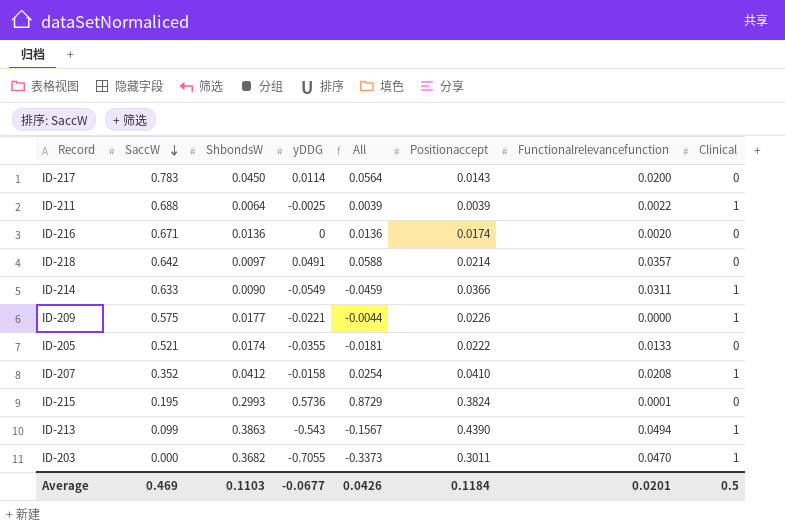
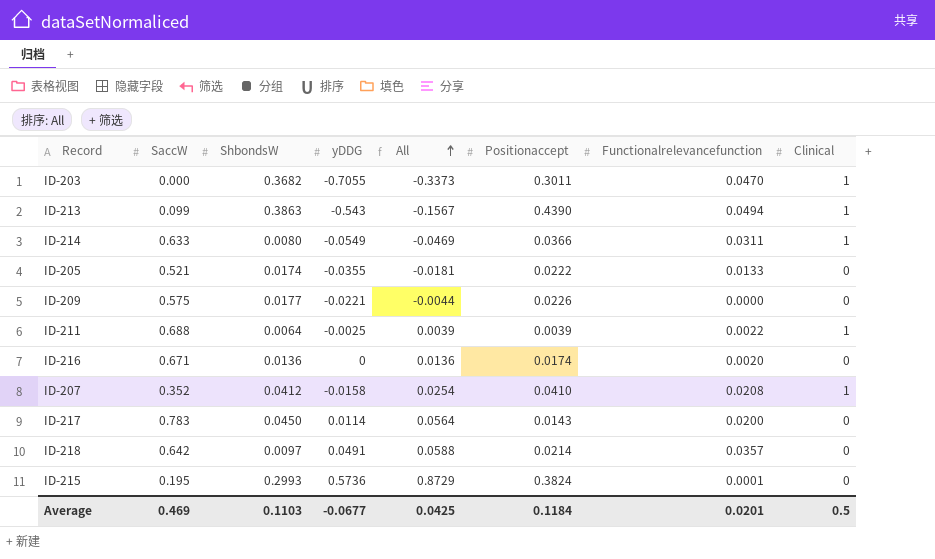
row order: SaccW descending -> All ascending
ID-214 | ShbondsW: 0.0090 -> 0.0080
ID-214 | All: -0.0459 -> -0.0469
ID-209 | Clinical: 1 -> 0
Average | All: 0.0426 -> 0.0425

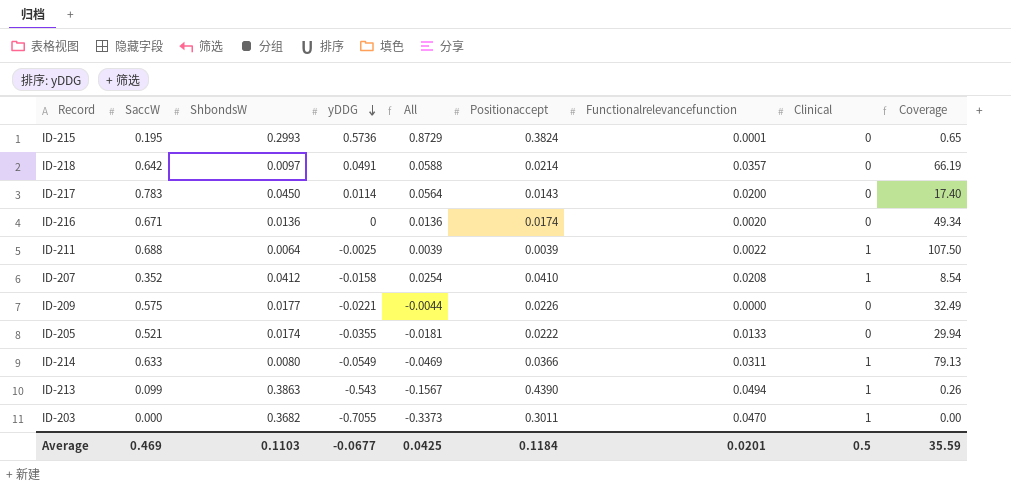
row order: All ascending -> yDDG descending
column Coverage | formula: none -> [SaccW] / [ShbondsW]

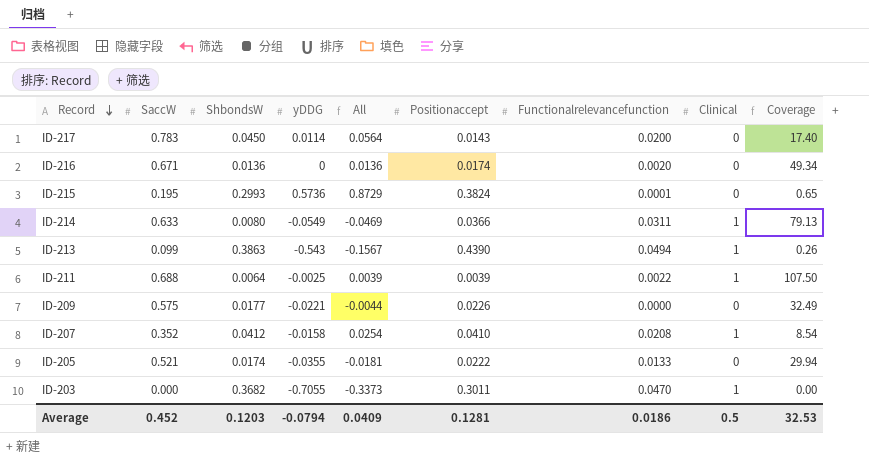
row order: yDDG descending -> Record descending
row ID-218: 0.642 | 0.0097 | 0.0491 | 0.0588 | 0.0214 | 0.0357 | 0 | 66.19 -> none
Average | SaccW: 0.469 -> 0.452
Average | ShbondsW: 0.1103 -> 0.1203
Average | yDDG: -0.0677 -> -0.0794
Average | All: 0.0425 -> 0.0409
Average | Positionaccept: 0.1184 -> 0.1281
Average | Functionalrelevancefunction: 0.0201 -> 0.0186
Average | Coverage: 35.59 -> 32.53

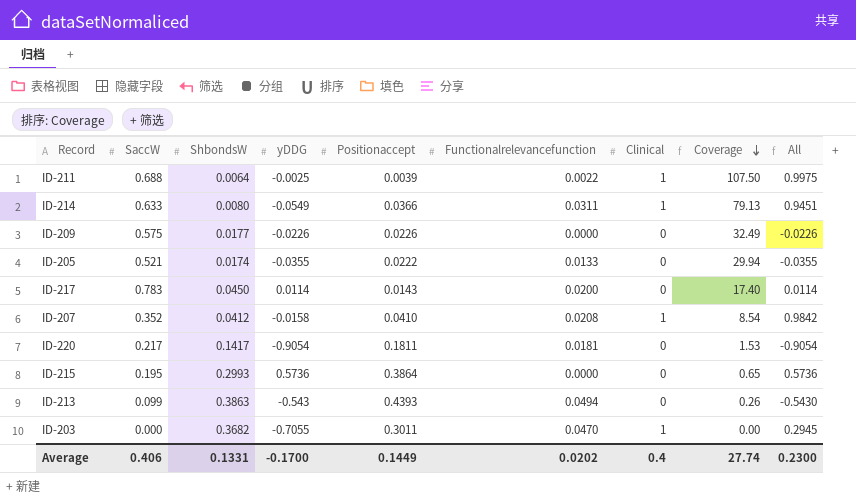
row order: Record descending -> Coverage descending
column All | formula: [ShbondsW] + [yDDG] -> [yDDG] + [Clinical]
column All | position: 5 -> 9
row ID-216: 0.671 | 0.0136 | 0 | 0.0136 | 0.0174 | 0.0020 | 0 | 49.34 -> none
ID-209 | yDDG: -0.0221 -> -0.0226
row ID-220: none -> 0.217 | 0.1417 | -0.9054 | 0.1811 | 0.0181 | 0 | 1.53 | -0.9054
ID-215 | Positionaccept: 0.3824 -> 0.3864
ID-215 | Functionalrelevancefunction: 0.0001 -> 0.0000
ID-213 | Positionaccept: 0.4390 -> 0.4393
ID-213 | Clinical: 1 -> 0
Average | SaccW: 0.452 -> 0.406
Average | ShbondsW: 0.1203 -> 0.1331
Average | yDDG: -0.0794 -> -0.1700
Average | Positionaccept: 0.1281 -> 0.1449
Average | Functionalrelevancefunction: 0.0186 -> 0.0202
Average | Clinical: 0.5 -> 0.4
Average | Coverage: 32.53 -> 27.74
Average | All: 0.0409 -> 0.2300

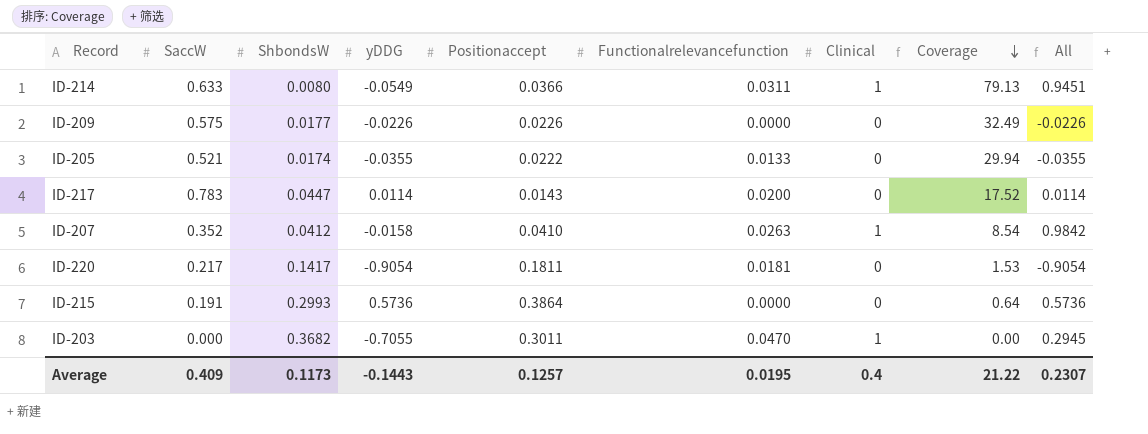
row ID-211: 0.688 | 0.0064 | -0.0025 | 0.0039 | 0.0022 | 1 | 107.50 | 0.9975 -> none
row ID-213: 0.099 | 0.3863 | -0.543 | 0.4393 | 0.0494 | 0 | 0.26 | -0.5430 -> none
ID-217 | ShbondsW: 0.0450 -> 0.0447
ID-217 | Coverage: 17.40 -> 17.52
ID-207 | Functionalrelevancefunction: 0.0208 -> 0.0263
ID-215 | SaccW: 0.195 -> 0.191
ID-215 | Coverage: 0.65 -> 0.64
Average | SaccW: 0.406 -> 0.409
Average | ShbondsW: 0.1331 -> 0.1173
Average | yDDG: -0.1700 -> -0.1443
Average | Positionaccept: 0.1449 -> 0.1257
Average | Functionalrelevancefunction: 0.0202 -> 0.0195
Average | Coverage: 27.74 -> 21.22
Average | All: 0.2300 -> 0.2307

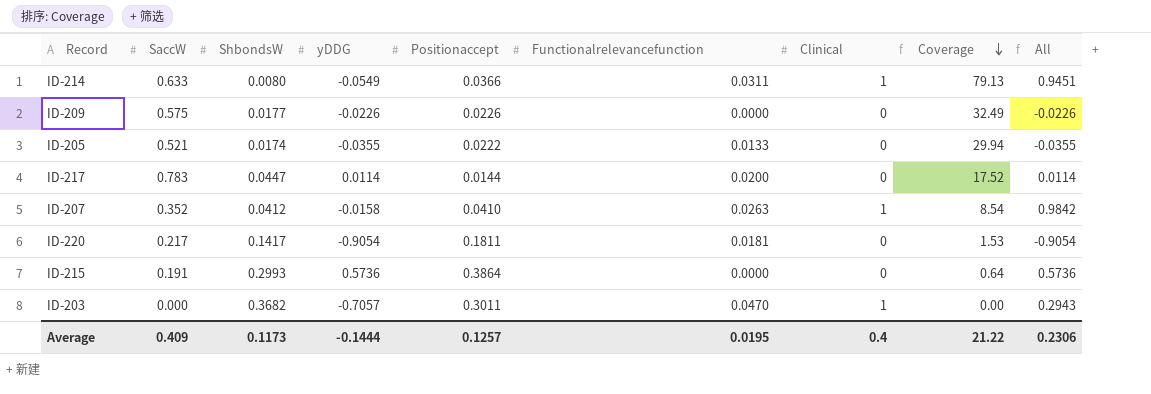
ID-217 | Positionaccept: 0.0143 -> 0.0144
ID-203 | yDDG: -0.7055 -> -0.7057
ID-203 | All: 0.2945 -> 0.2943
Average | yDDG: -0.1443 -> -0.1444
Average | All: 0.2307 -> 0.2306

